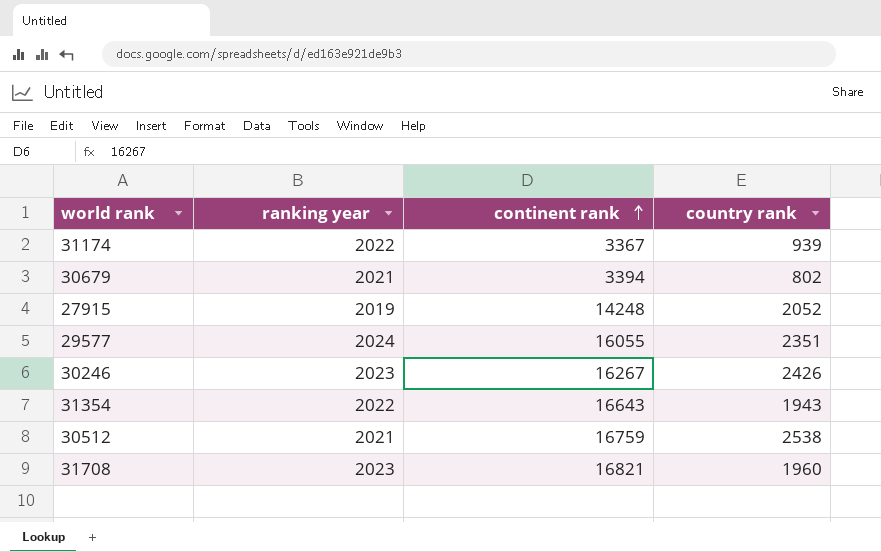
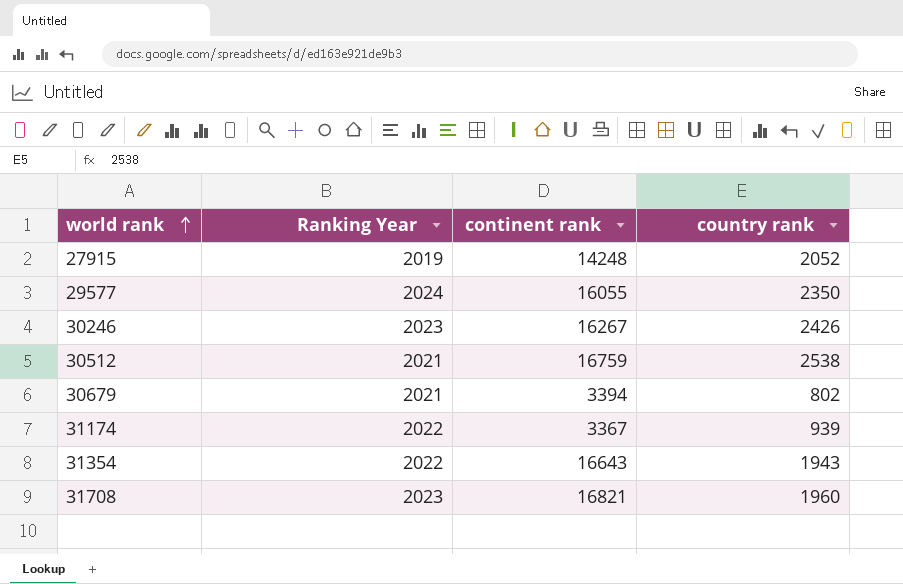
row order: continent rank ascending -> world rank ascending
column name: ranking year -> Ranking Year
29577 | country rank: 2351 -> 2350

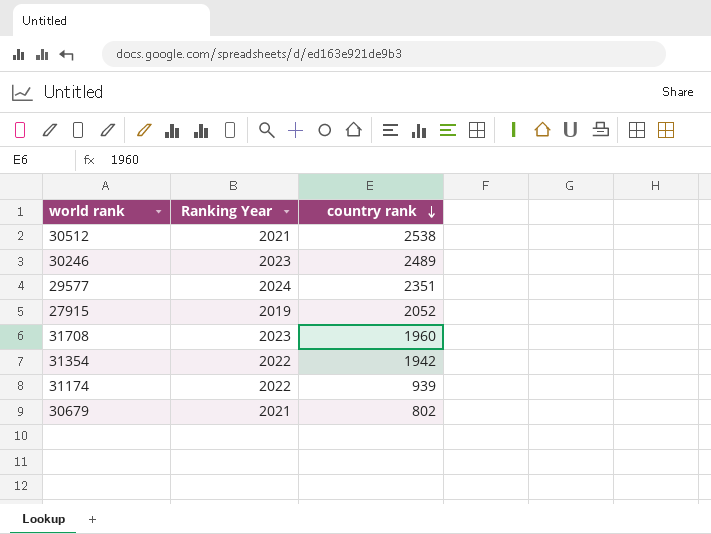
row order: world rank ascending -> country rank descending
column continent rank | position: 3 -> none
30246 | country rank: 2426 -> 2489
29577 | country rank: 2350 -> 2351
31354 | country rank: 1943 -> 1942

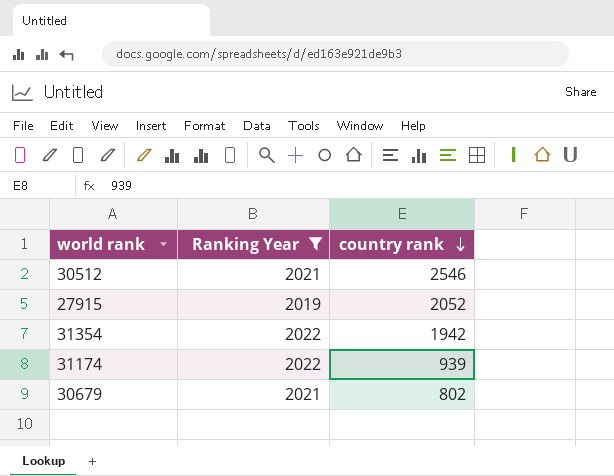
filter: none -> Ranking Year <= 2022
30512 | country rank: 2538 -> 2546

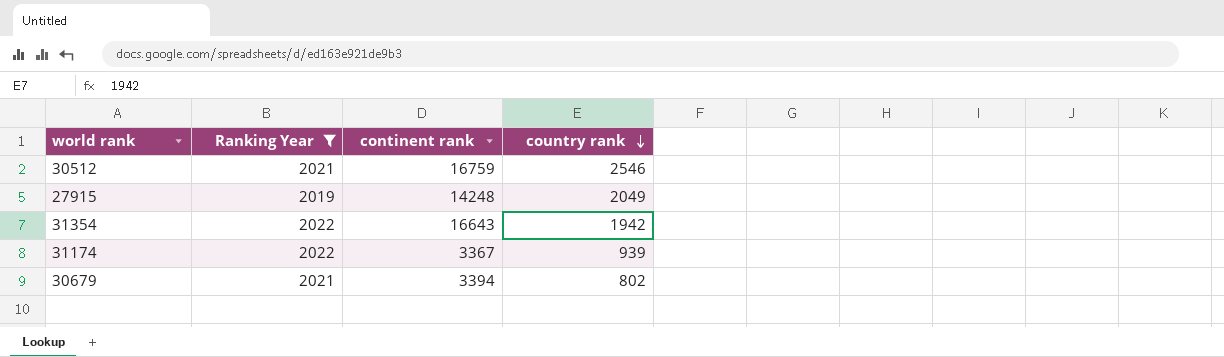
column continent rank | position: none -> 3
27915 | country rank: 2052 -> 2049

